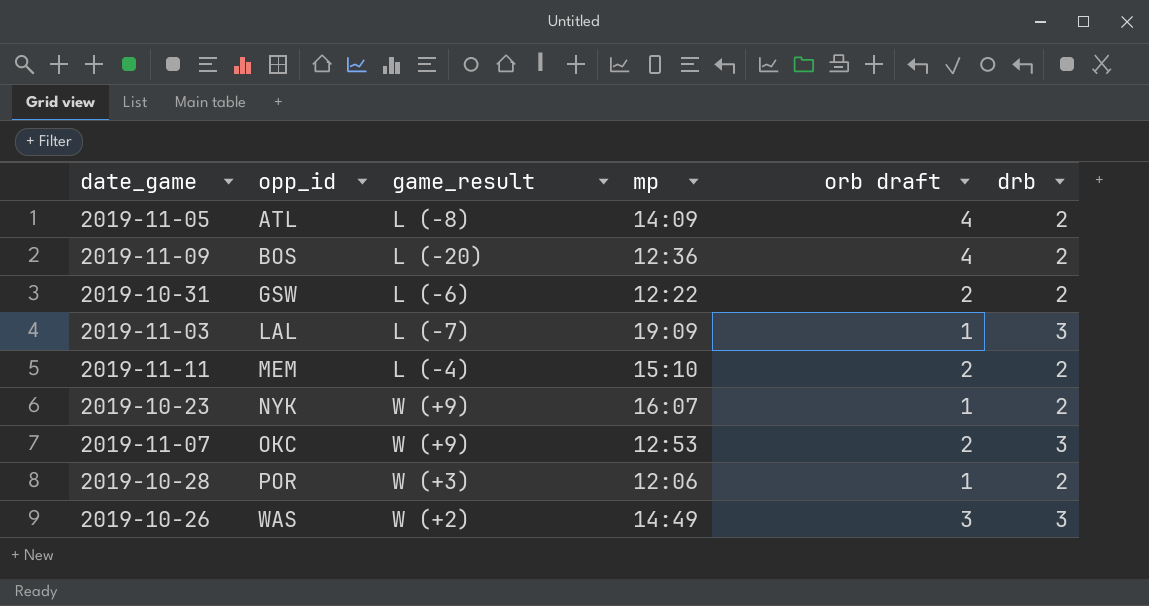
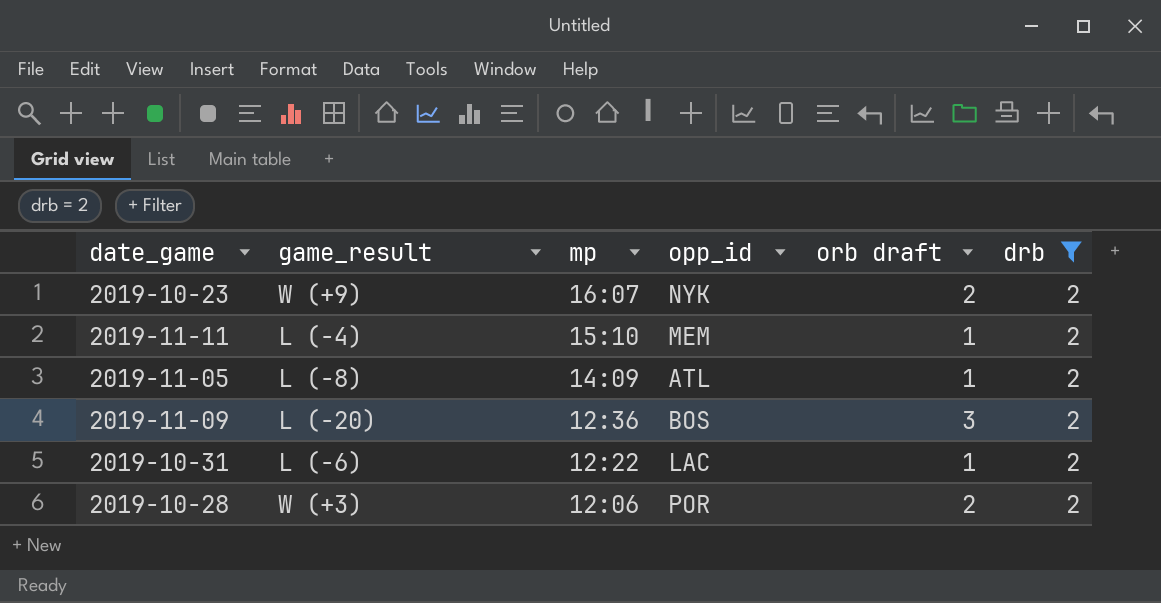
filter: none -> drb = 2
row order: opp_id ascending -> mp descending
column opp_id | position: 2 -> 4
2019-10-23 | orb draft: 1 -> 2
2019-11-11 | orb draft: 2 -> 1
2019-11-05 | orb draft: 4 -> 1
2019-11-09 | orb draft: 4 -> 3
2019-10-31 | opp_id: GSW -> LAC
2019-10-31 | orb draft: 2 -> 1
2019-10-28 | orb draft: 1 -> 2

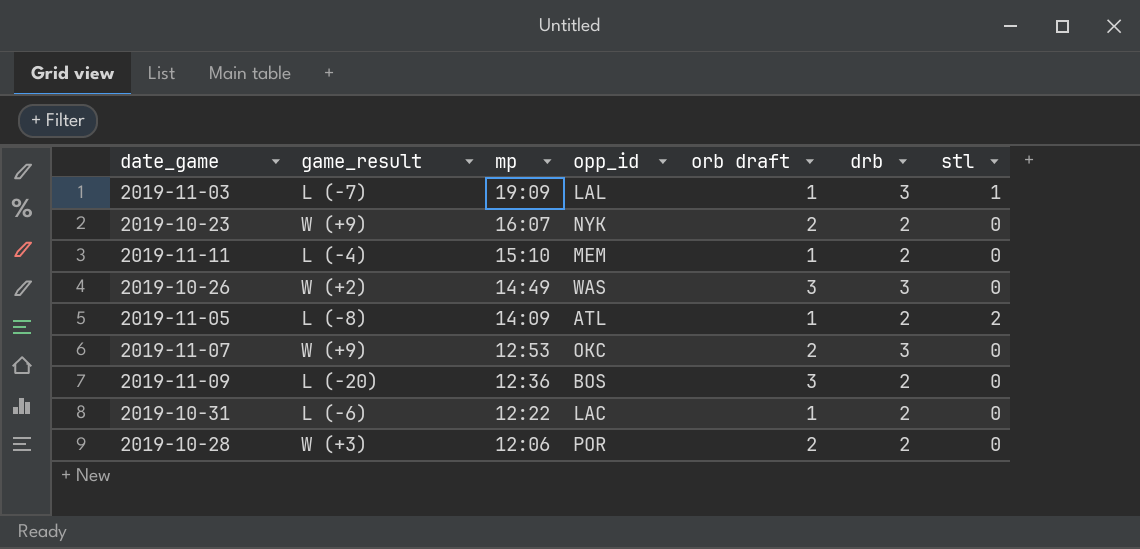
filter: drb = 2 -> none
column stl | position: none -> 7

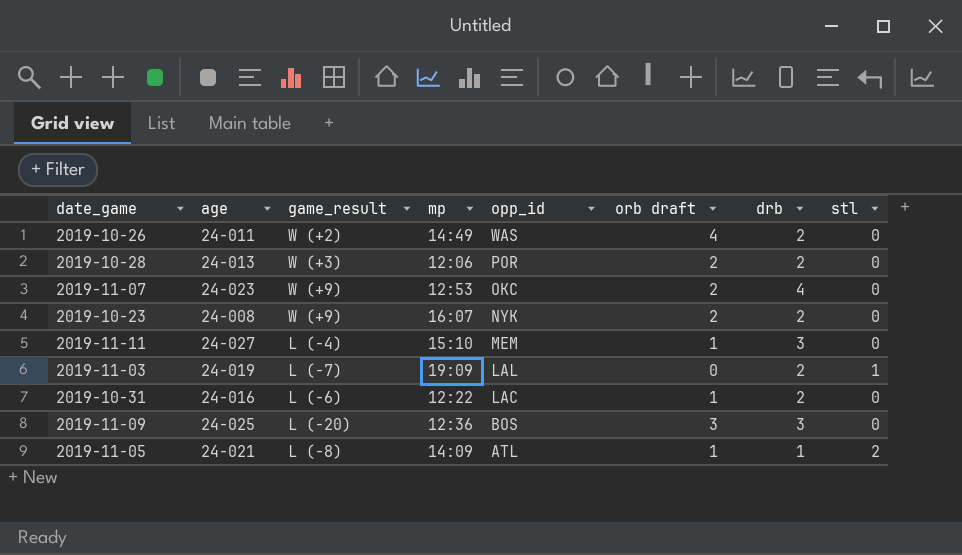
row order: mp descending -> opp_id descending
column age | position: none -> 2
2019-10-26 | orb draft: 3 -> 4
2019-10-26 | drb: 3 -> 2
2019-11-07 | drb: 3 -> 4
2019-11-11 | drb: 2 -> 3
2019-11-03 | orb draft: 1 -> 0
2019-11-03 | drb: 3 -> 2
2019-11-09 | drb: 2 -> 3
2019-11-05 | drb: 2 -> 1

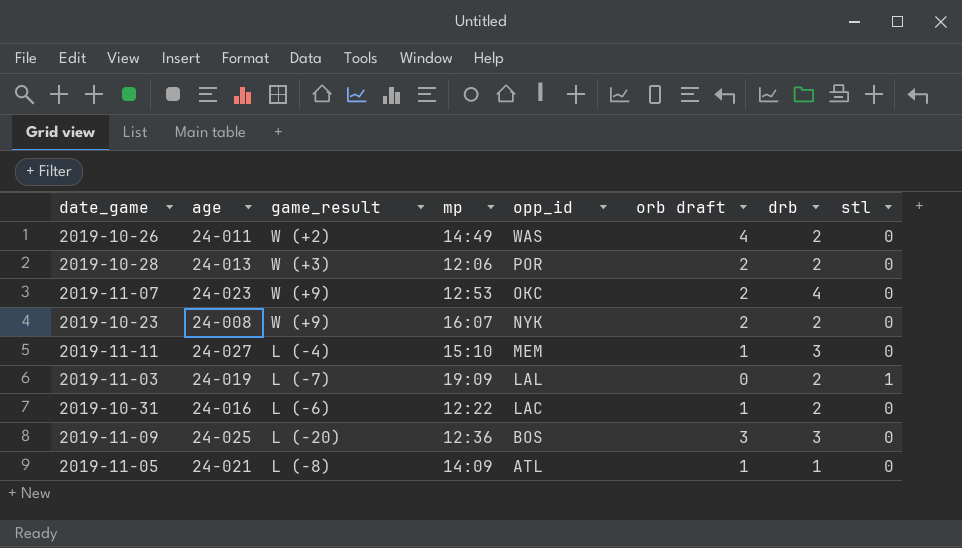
2019-11-05 | stl: 2 -> 0

